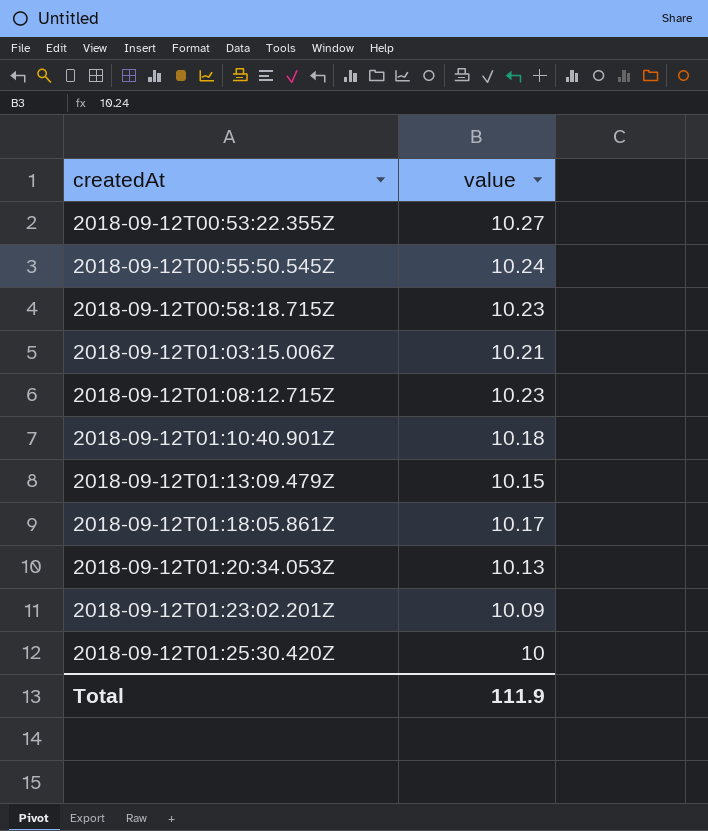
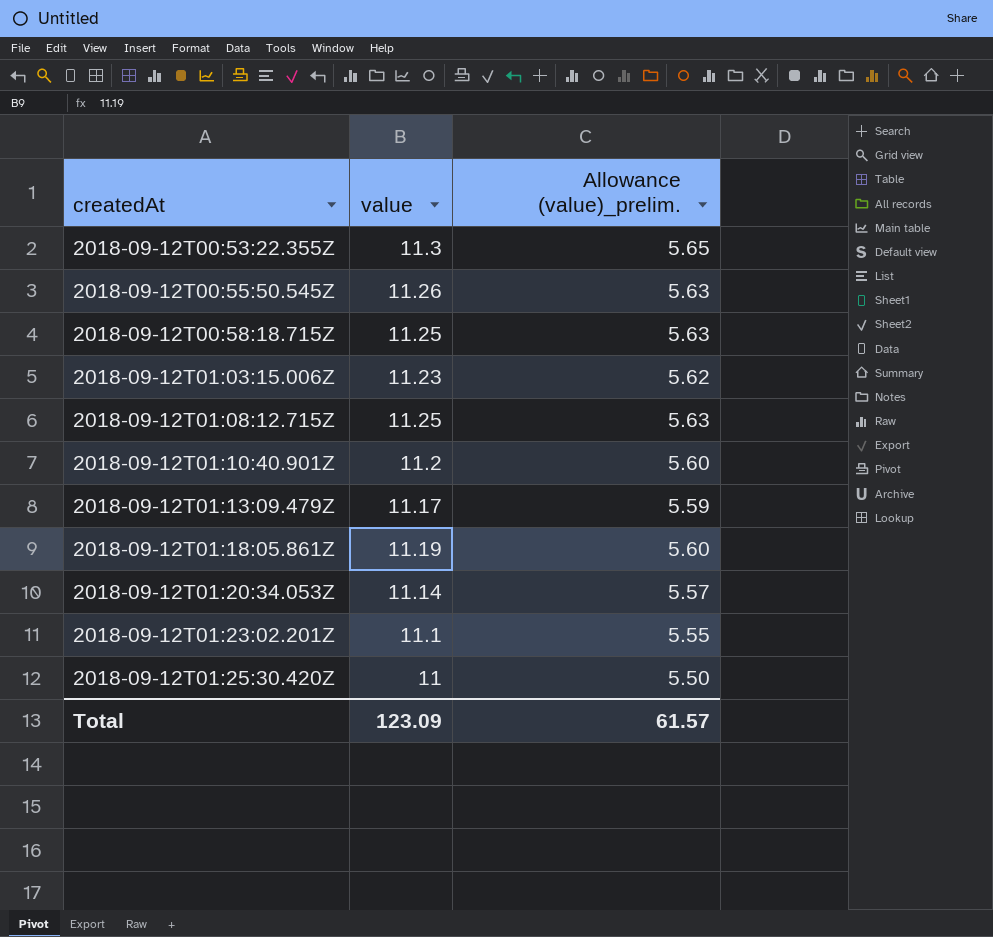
column Allowance (value)_prelim. | formula: none -> [value] * 0.5
2018-09-12T00:53:22.355Z | value: 10.27 -> 11.3
2018-09-12T00:55:50.545Z | value: 10.24 -> 11.26
2018-09-12T00:58:18.715Z | value: 10.23 -> 11.25
2018-09-12T01:03:15.006Z | value: 10.21 -> 11.23
2018-09-12T01:08:12.715Z | value: 10.23 -> 11.25
2018-09-12T01:10:40.901Z | value: 10.18 -> 11.2
2018-09-12T01:13:09.479Z | value: 10.15 -> 11.17
2018-09-12T01:18:05.861Z | value: 10.17 -> 11.19
2018-09-12T01:20:34.053Z | value: 10.13 -> 11.14
2018-09-12T01:23:02.201Z | value: 10.09 -> 11.1
2018-09-12T01:25:30.420Z | value: 10 -> 11
Total | value: 111.9 -> 123.09

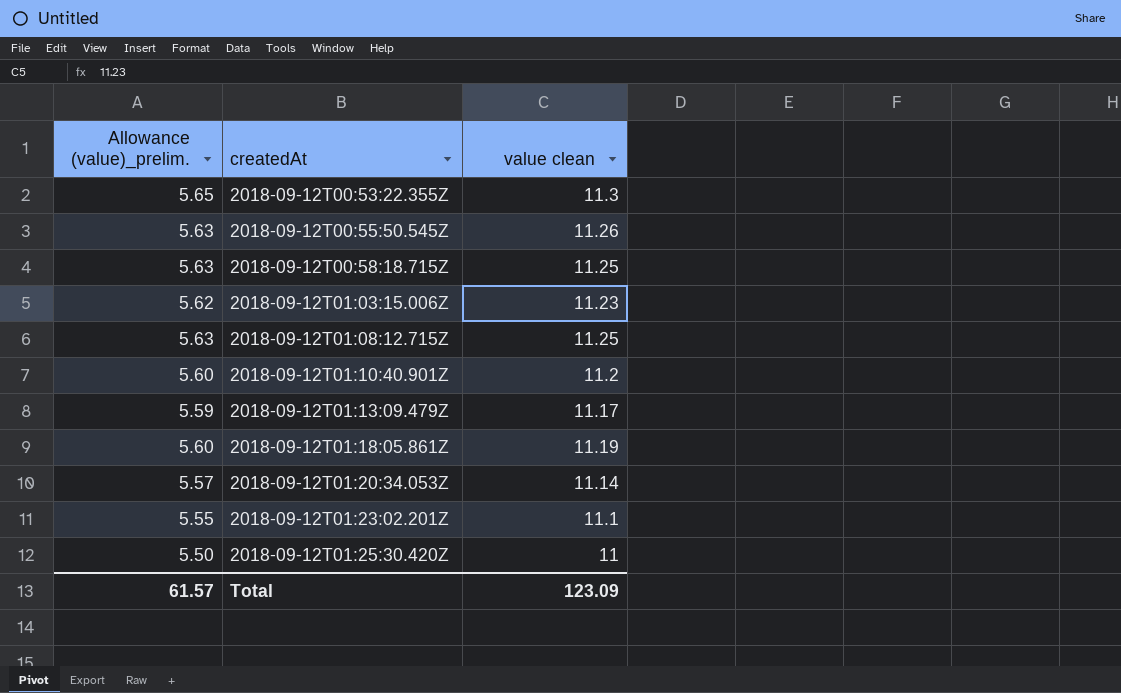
column Allowance (value)_prelim. | position: 3 -> 1
column name: value -> value clean

